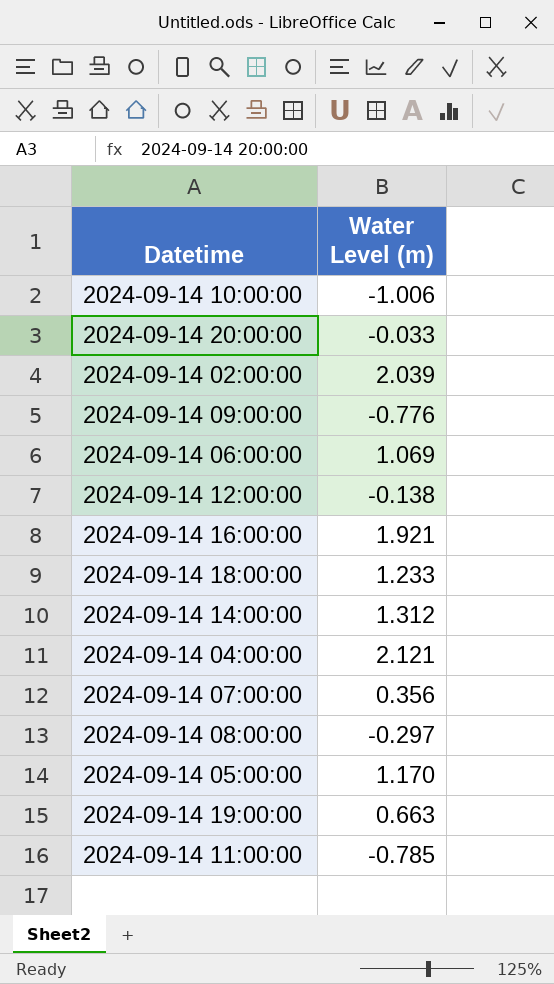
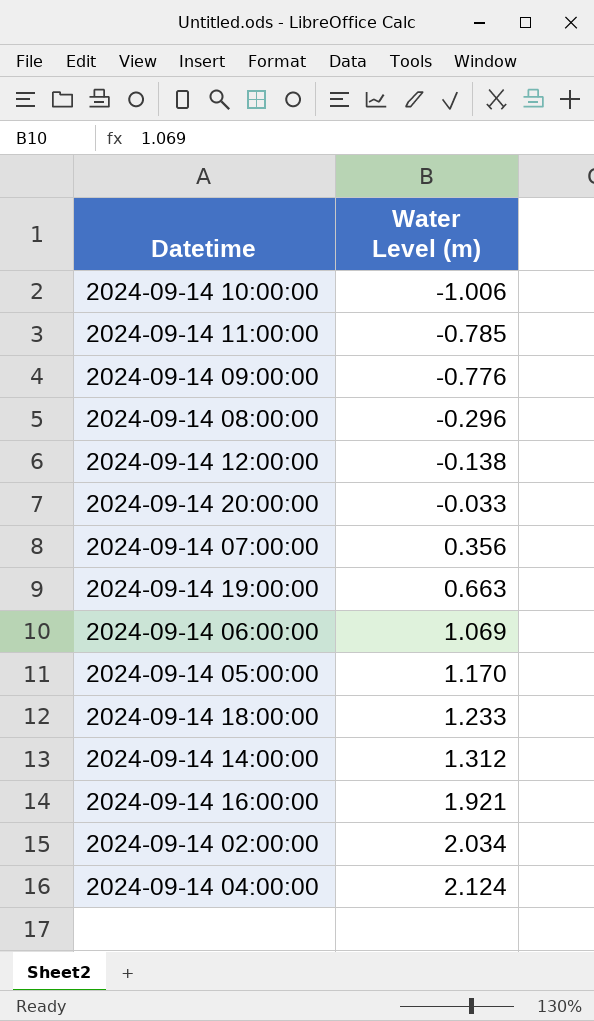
row order: none -> Water Level (m) ascending
2024-09-14 08:00:00 | Water Level (m): -0.297 -> -0.296
2024-09-14 02:00:00 | Water Level (m): 2.039 -> 2.034
2024-09-14 04:00:00 | Water Level (m): 2.121 -> 2.124

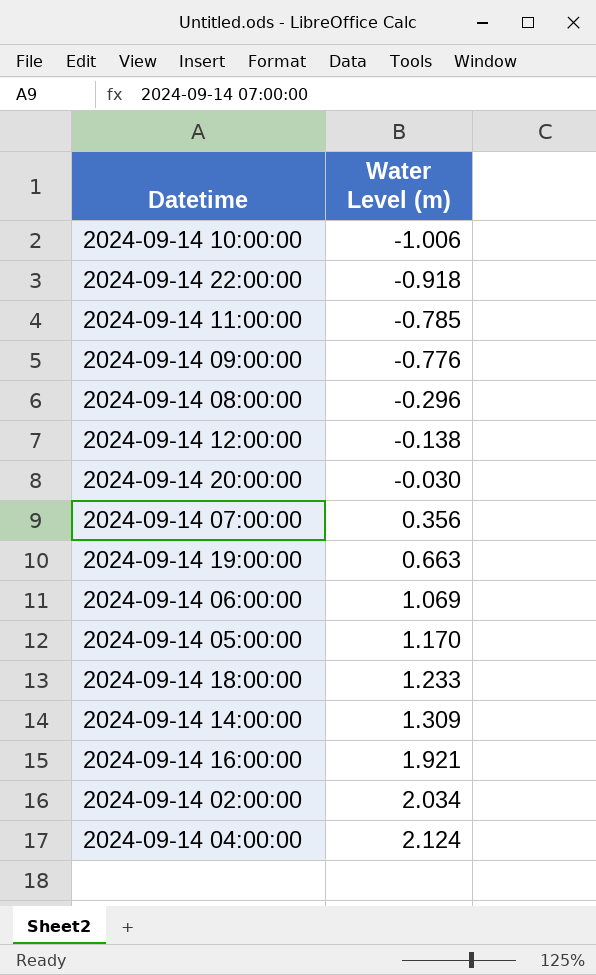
row 2024-09-14 22:00:00: none -> -0.918
2024-09-14 20:00:00 | Water Level (m): -0.033 -> -0.030
2024-09-14 14:00:00 | Water Level (m): 1.312 -> 1.309

